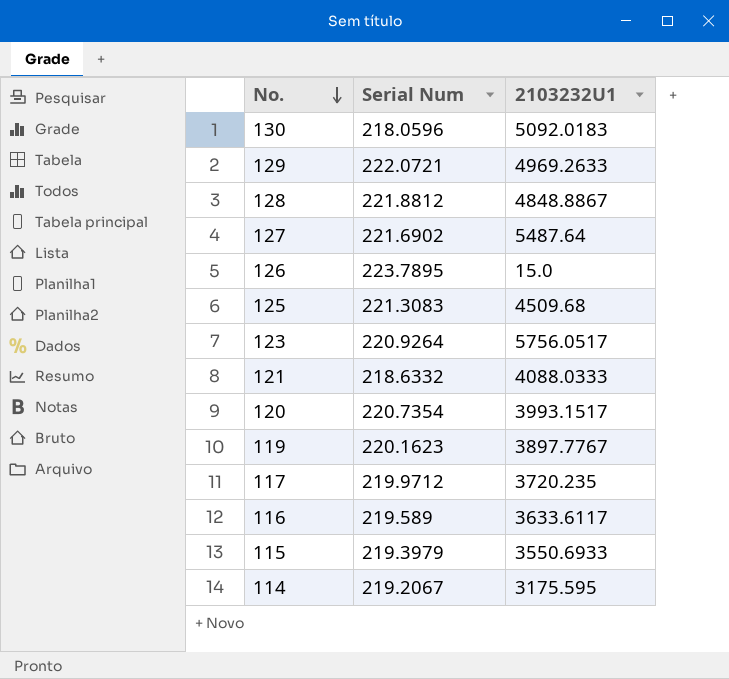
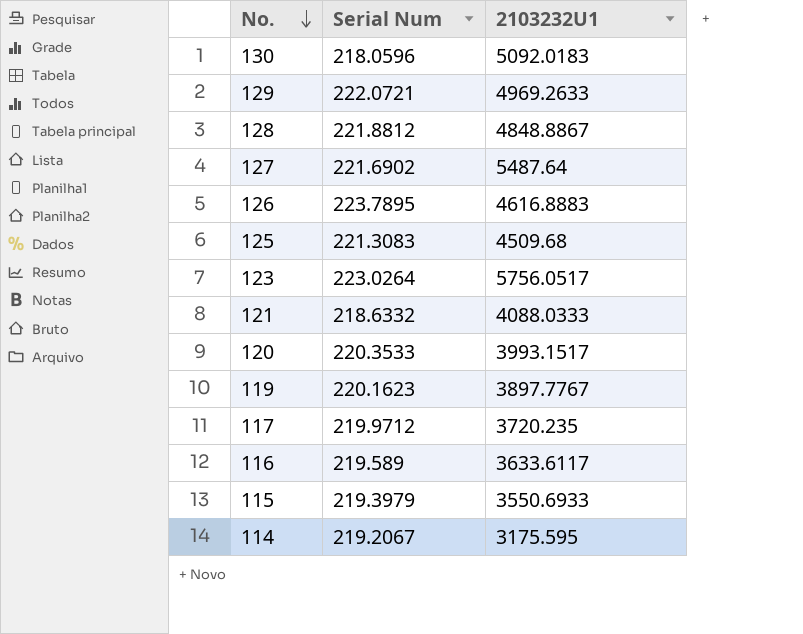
126 | 2103232U1: 15.0 -> 4616.8883
123 | Serial Num: 220.9264 -> 223.0264
120 | Serial Num: 220.7354 -> 220.3533

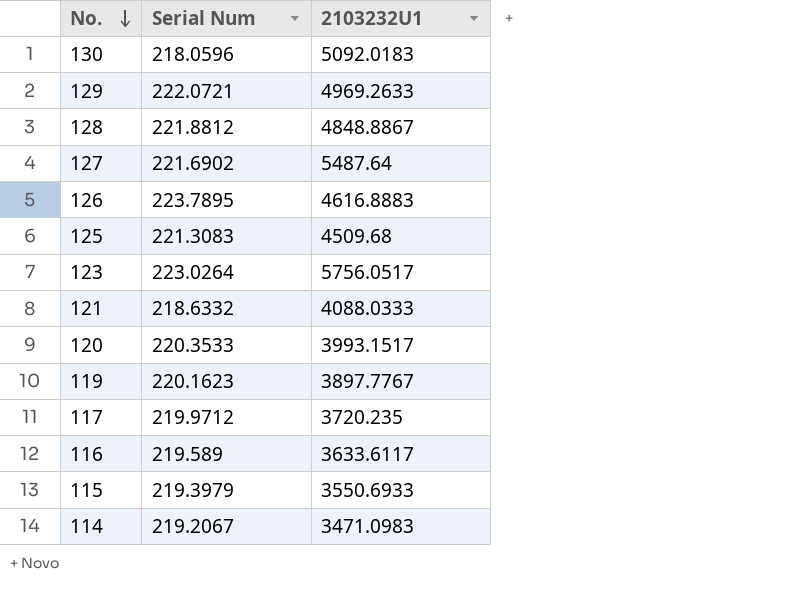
114 | 2103232U1: 3175.595 -> 3471.0983

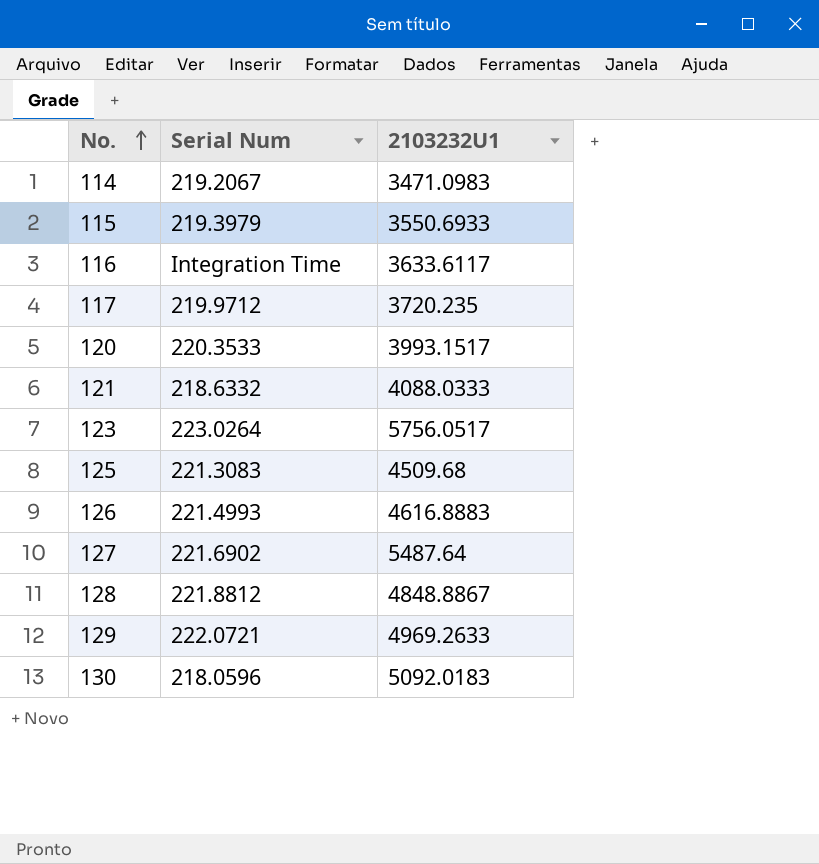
row order: No. descending -> No. ascending
row 119: 220.1623 | 3897.7767 -> none
116 | Serial Num: 219.589 -> Integration Time
126 | Serial Num: 223.7895 -> 221.4993

